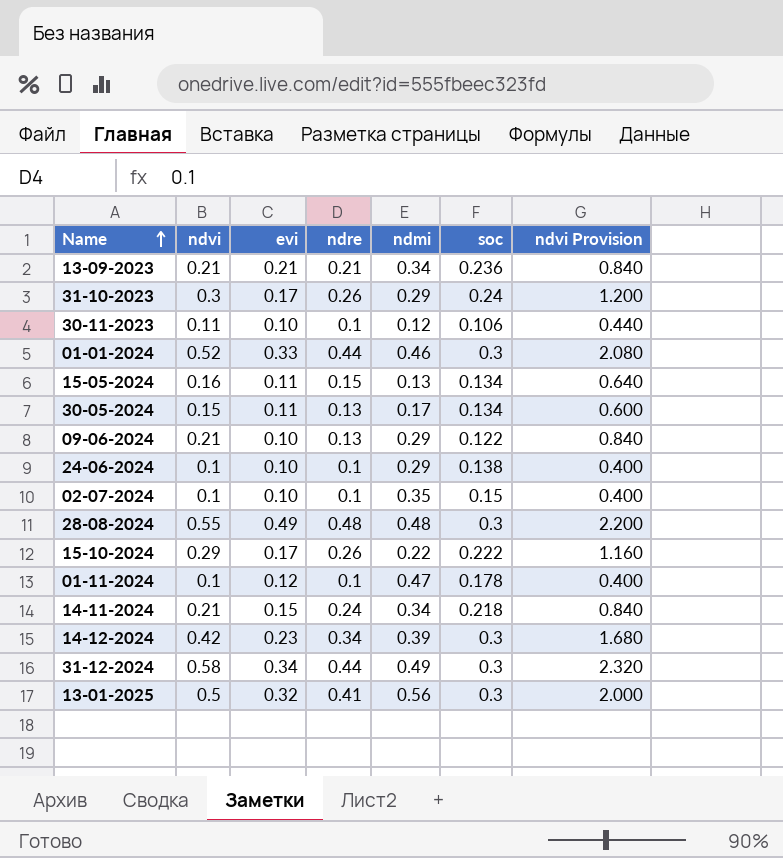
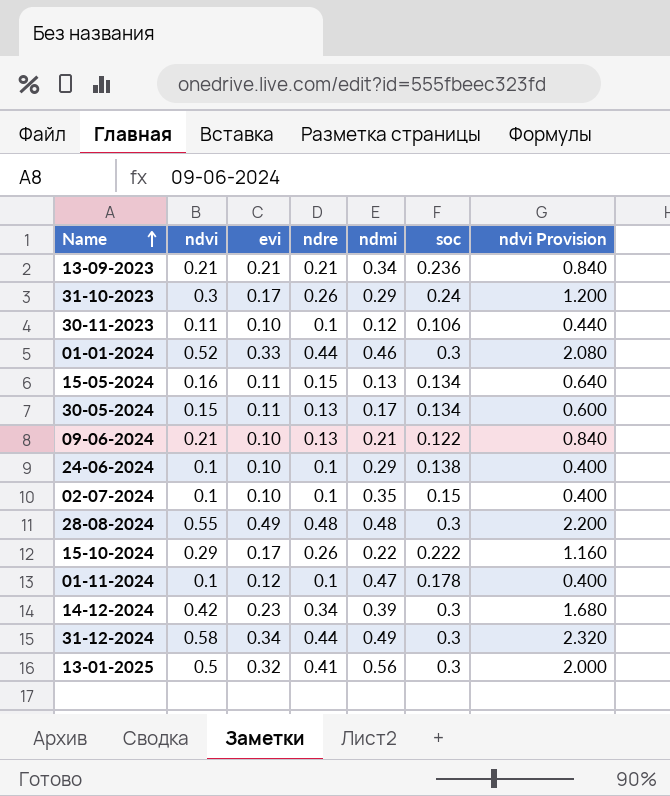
row 14-11-2024: 0.21 | 0.15 | 0.24 | 0.34 | 0.218 | 0.840 -> none
09-06-2024 | ndmi: 0.29 -> 0.21

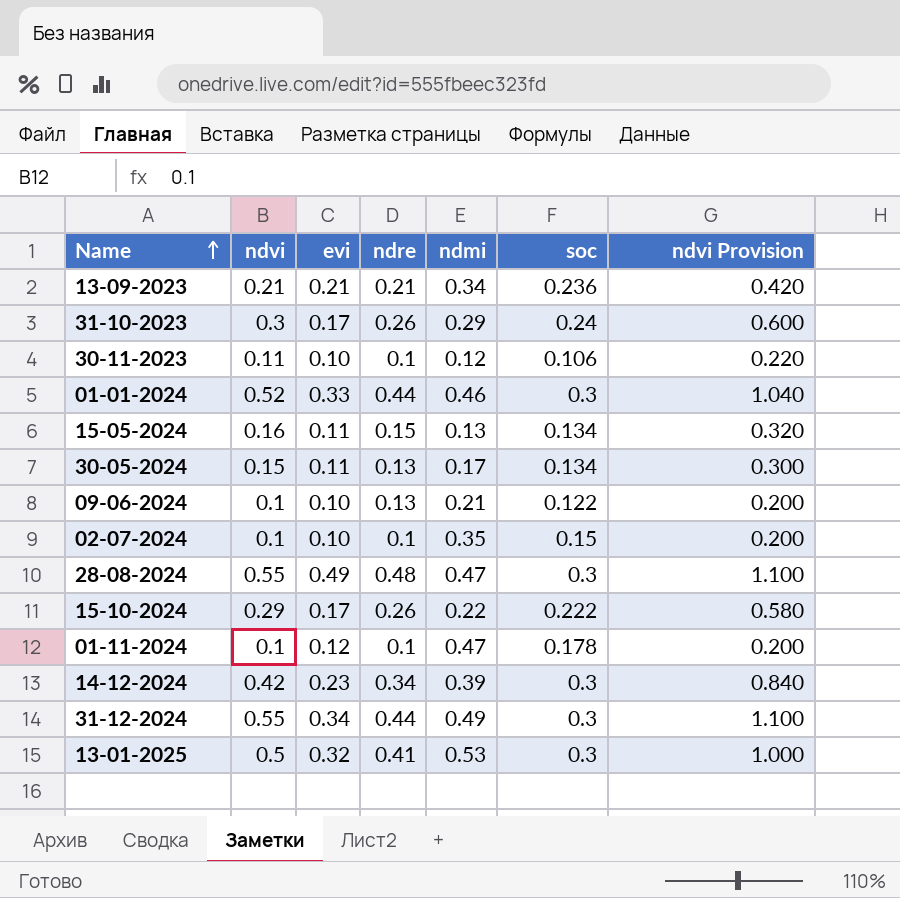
column ndvi Provision | formula: [ndvi] * 4 -> [ndvi] * 2
row 24-06-2024: 0.1 | 0.10 | 0.1 | 0.29 | 0.138 | 0.400 -> none
09-06-2024 | ndvi: 0.21 -> 0.1
28-08-2024 | ndmi: 0.48 -> 0.47
31-12-2024 | ndvi: 0.58 -> 0.55
13-01-2025 | ndmi: 0.56 -> 0.53

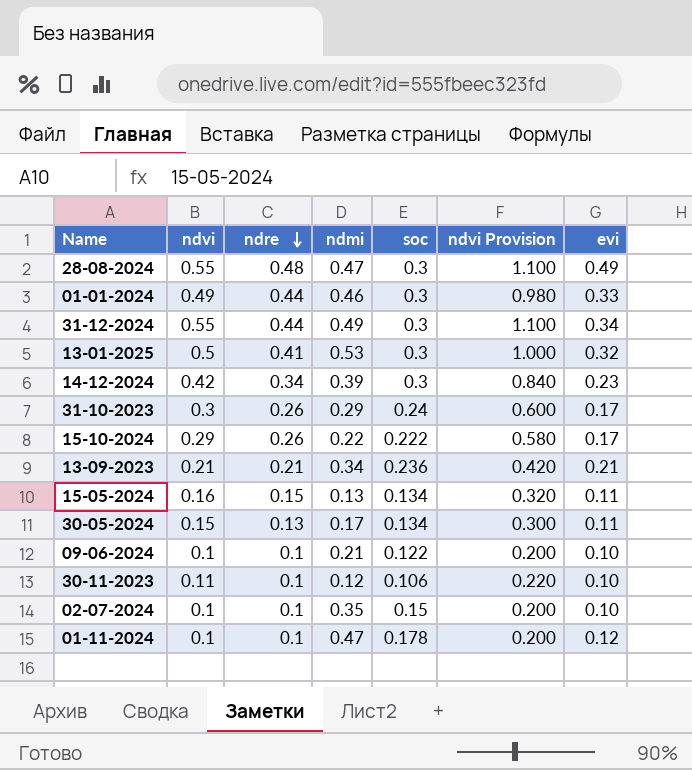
row order: Name ascending -> ndre descending
column evi | position: 3 -> 7
01-01-2024 | ndvi: 0.52 -> 0.49
01-01-2024 | ndvi Provision: 1.040 -> 0.980
09-06-2024 | ndre: 0.13 -> 0.1

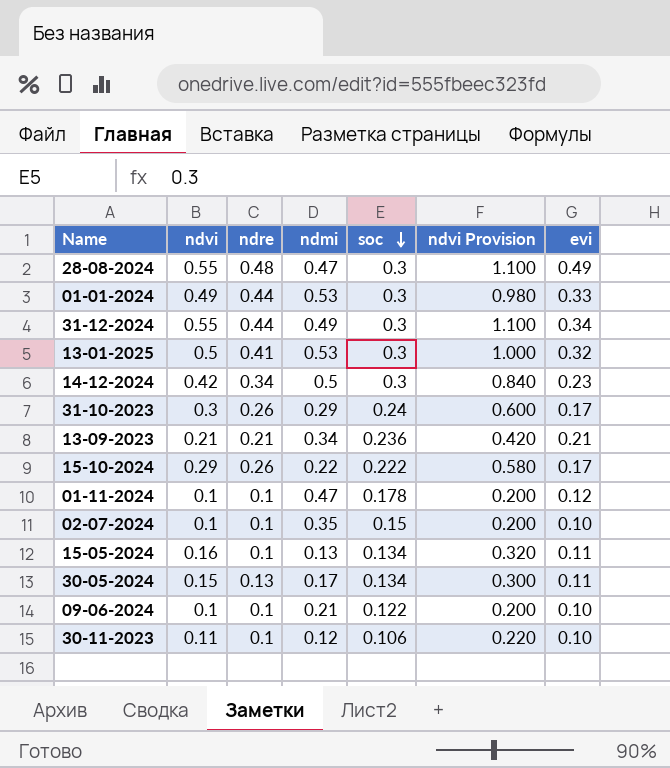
row order: ndre descending -> soc descending
01-01-2024 | ndmi: 0.46 -> 0.53
14-12-2024 | ndmi: 0.39 -> 0.5
15-05-2024 | ndre: 0.15 -> 0.1

